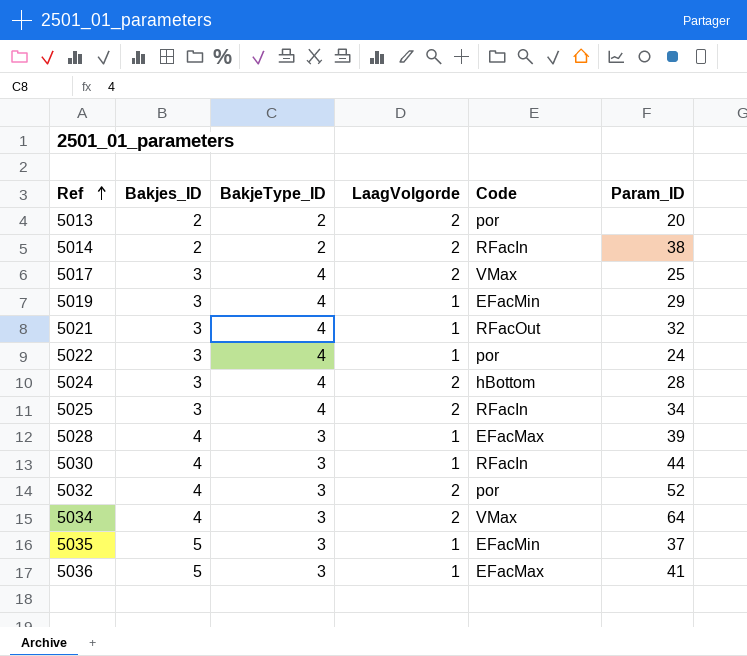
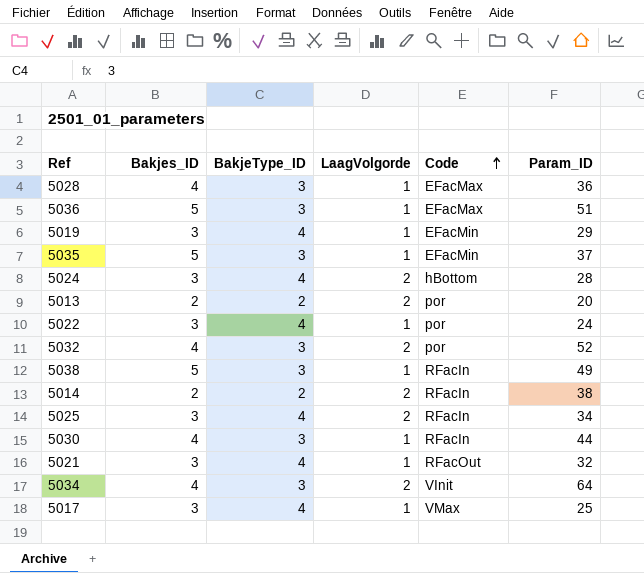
row order: Ref ascending -> Code ascending
5028 | Param_ID: 39 -> 36
5036 | Param_ID: 41 -> 51
row 5038: none -> 5 | 3 | 1 | RFacIn | 49
5034 | Code: VMax -> VInit
5017 | LaagVolgorde: 2 -> 1

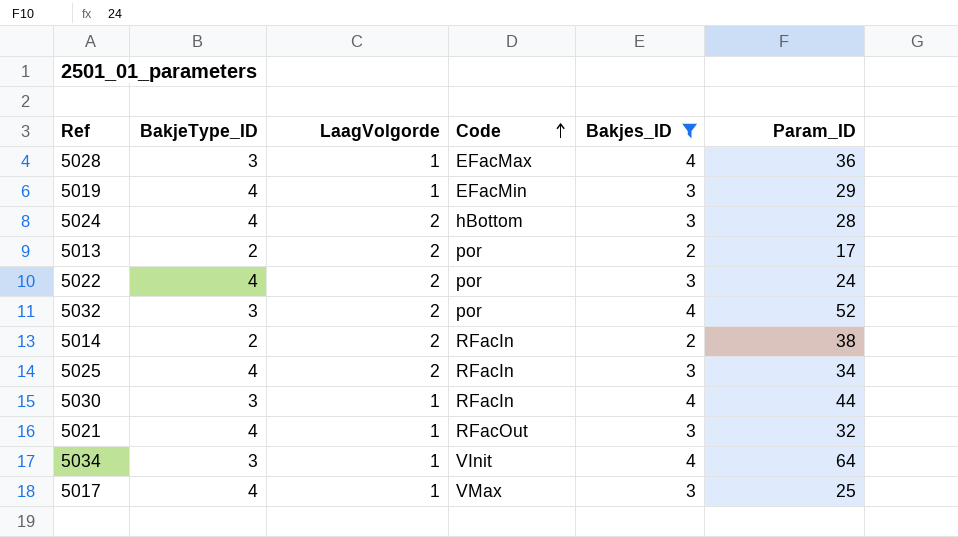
filter: none -> Bakjes_ID != 5
column Bakjes_ID | position: 2 -> 5
5013 | Param_ID: 20 -> 17
5022 | LaagVolgorde: 1 -> 2
5034 | LaagVolgorde: 2 -> 1

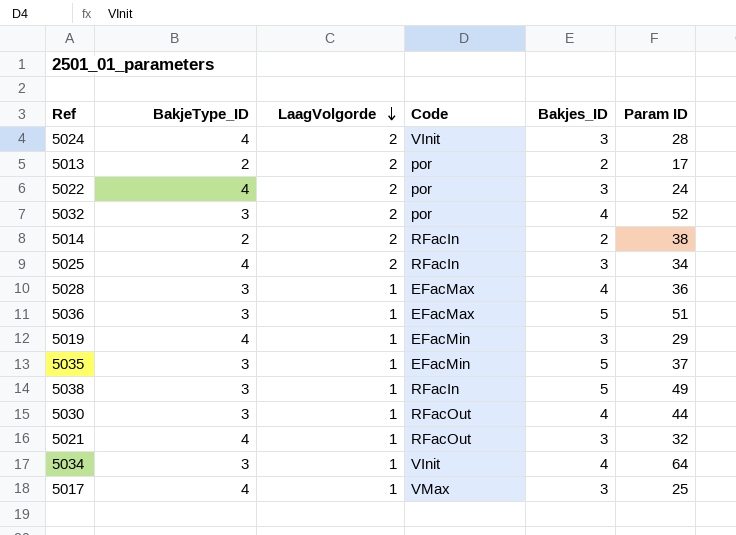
filter: Bakjes_ID != 5 -> none
row order: Code ascending -> LaagVolgorde descending
column name: Param_ID -> Param ID
5024 | Code: hBottom -> VInit
5030 | Code: RFacIn -> RFacOut

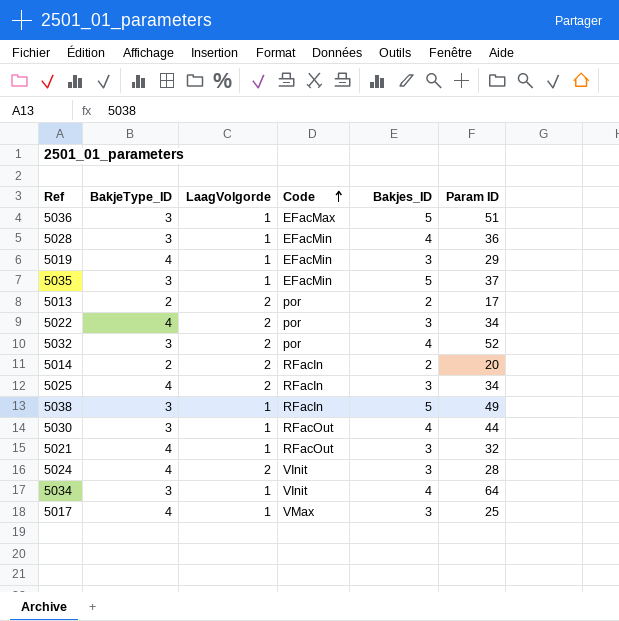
row order: LaagVolgorde descending -> Code ascending
5028 | Code: EFacMax -> EFacMin
5022 | Param ID: 24 -> 34
5014 | Param ID: 38 -> 20

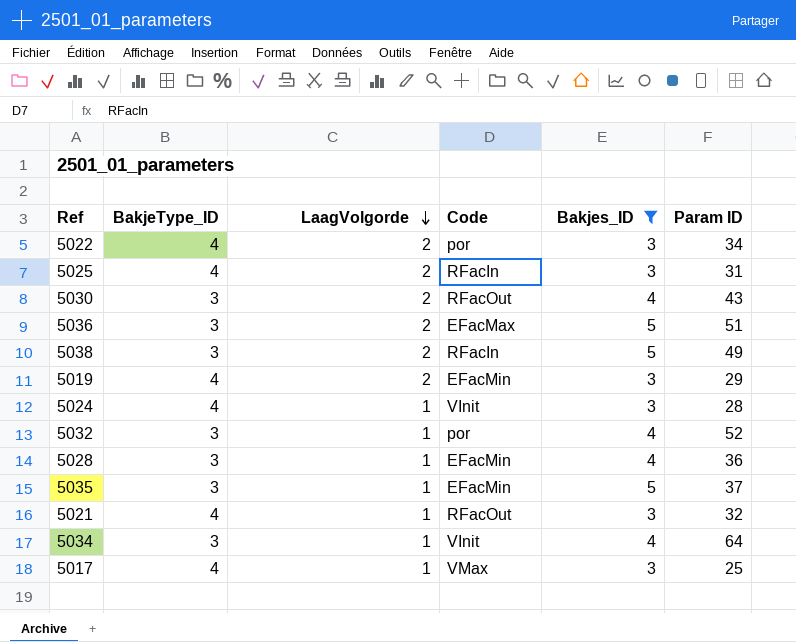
filter: none -> Bakjes_ID != 2
row order: Code ascending -> LaagVolgorde descending
5025 | Param ID: 34 -> 31
5030 | LaagVolgorde: 1 -> 2
5030 | Param ID: 44 -> 43
5036 | LaagVolgorde: 1 -> 2
5038 | LaagVolgorde: 1 -> 2
5019 | LaagVolgorde: 1 -> 2
5024 | LaagVolgorde: 2 -> 1
5032 | LaagVolgorde: 2 -> 1

